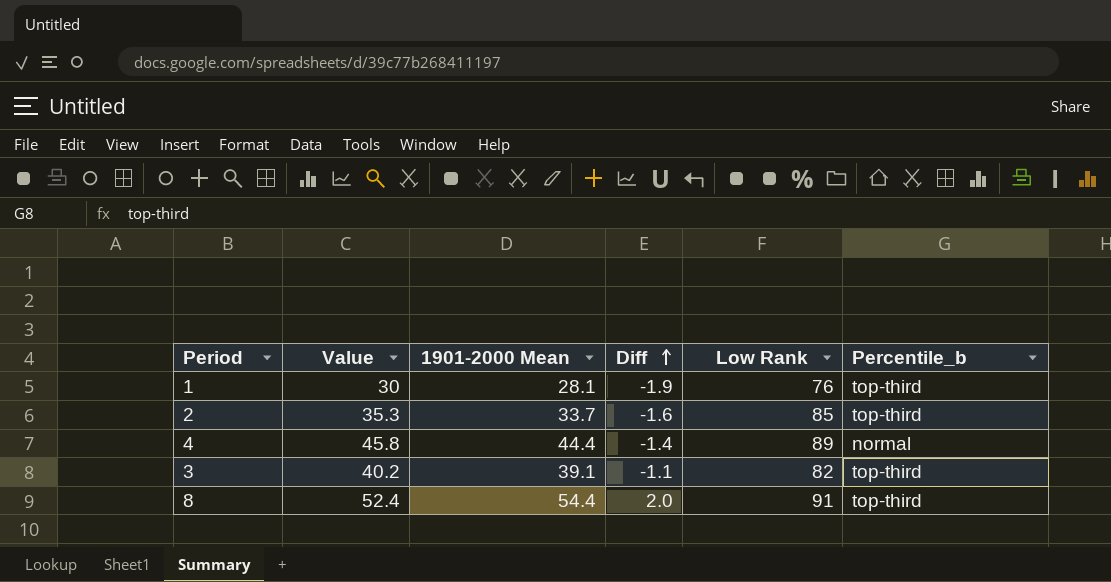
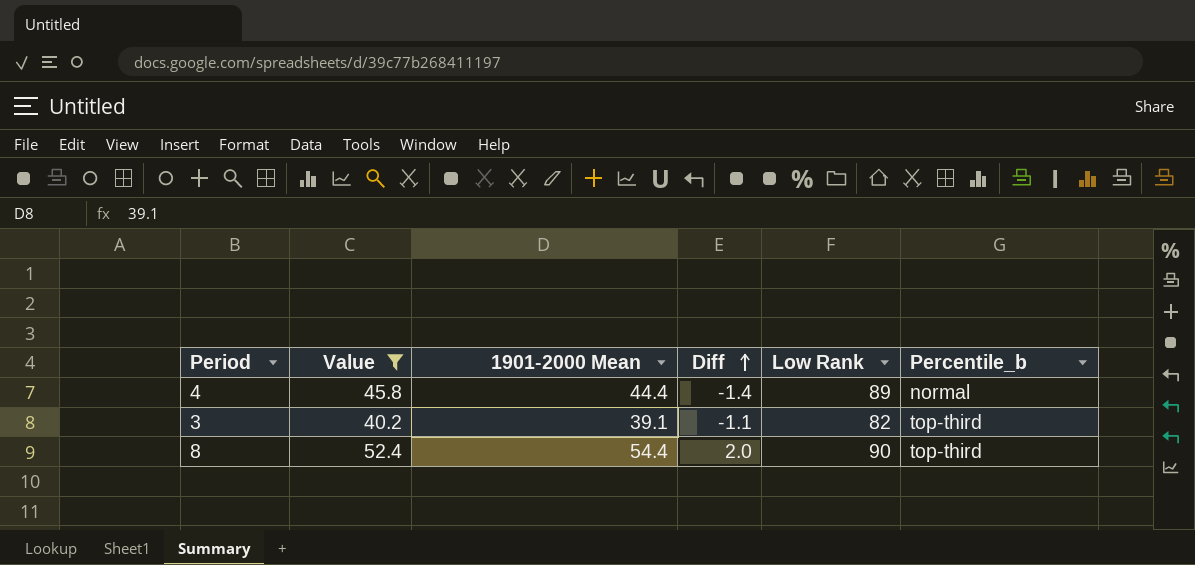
filter: none -> Value >= 40.2
8 | Low Rank: 91 -> 90

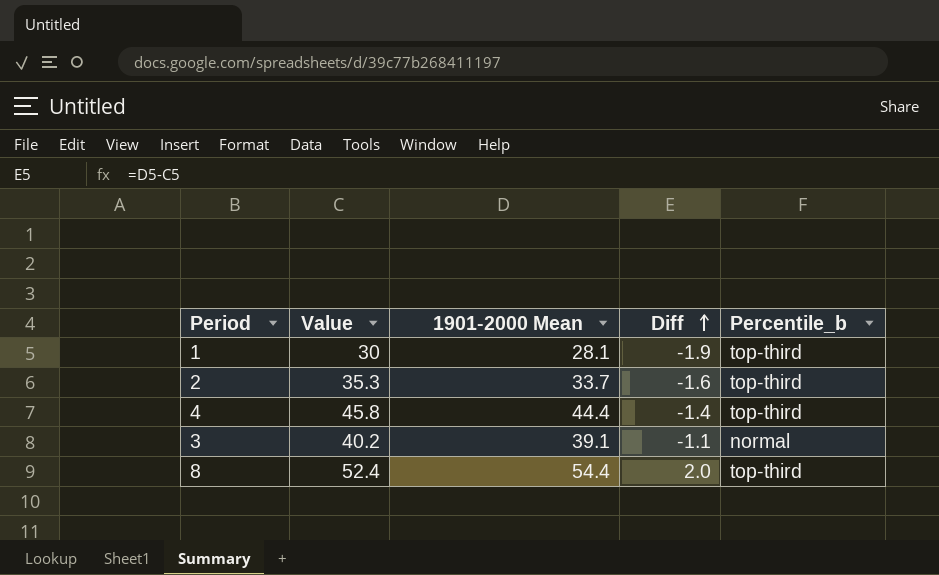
filter: Value >= 40.2 -> none
column Low Rank | position: 5 -> none
4 | Percentile_b: normal -> top-third
3 | Percentile_b: top-third -> normal

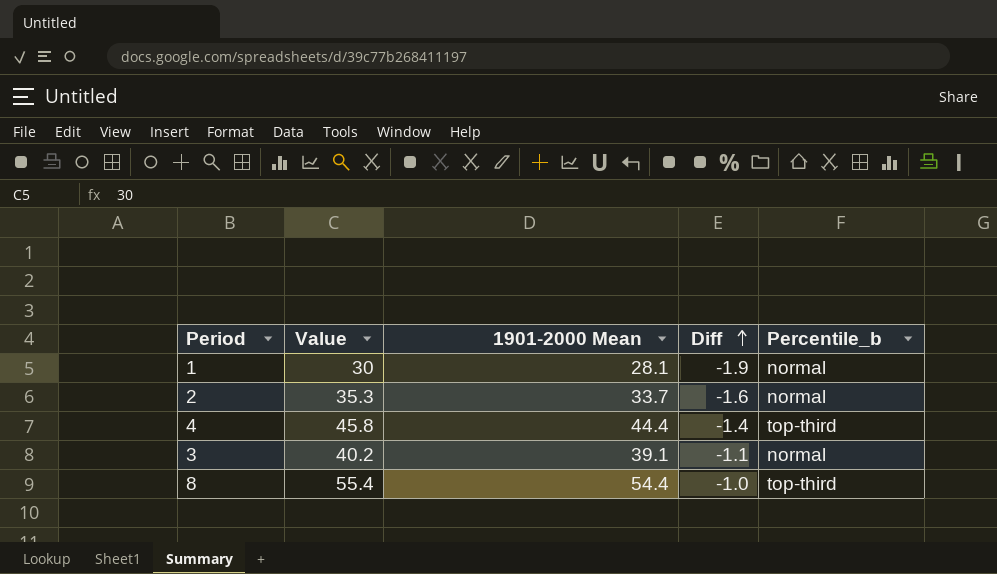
1 | Percentile_b: top-third -> normal
2 | Percentile_b: top-third -> normal
8 | Value: 52.4 -> 55.4
8 | Diff: 2.0 -> -1.0

